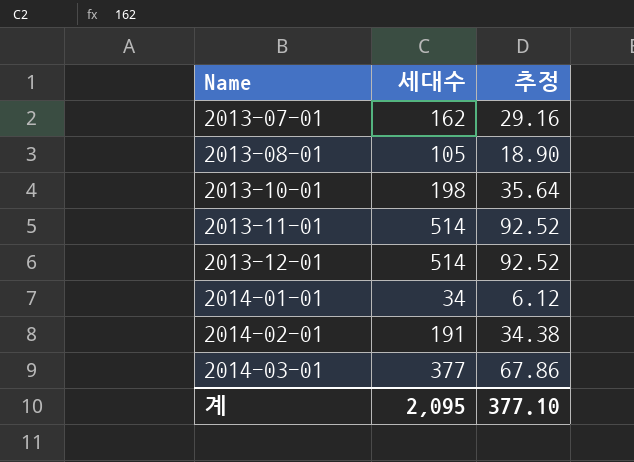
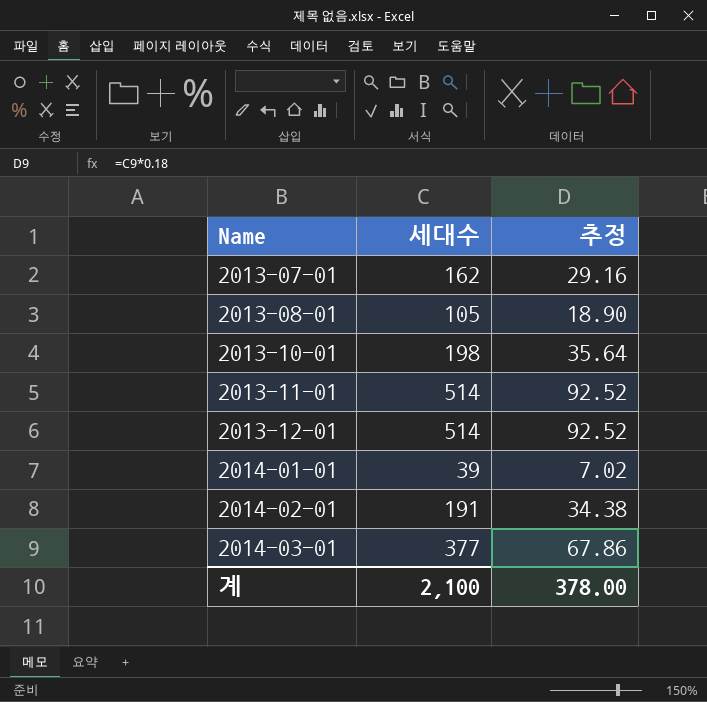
2014-01-01 | 세대수: 34 -> 39
2014-01-01 | 추정: 6.12 -> 7.02
계 | 세대수: 2,095 -> 2,100
계 | 추정: 377.10 -> 378.00

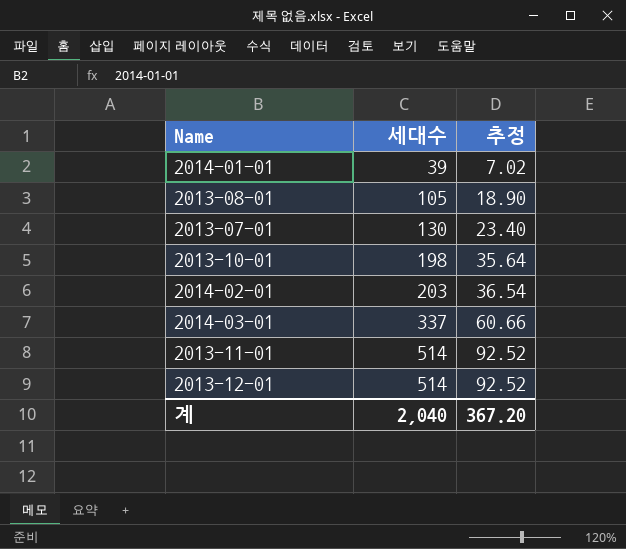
row order: Name ascending -> 세대수 ascending
2013-07-01 | 세대수: 162 -> 130
2013-07-01 | 추정: 29.16 -> 23.40
2014-02-01 | 세대수: 191 -> 203
2014-02-01 | 추정: 34.38 -> 36.54
2014-03-01 | 세대수: 377 -> 337
2014-03-01 | 추정: 67.86 -> 60.66
계 | 세대수: 2,100 -> 2,040
계 | 추정: 378.00 -> 367.20

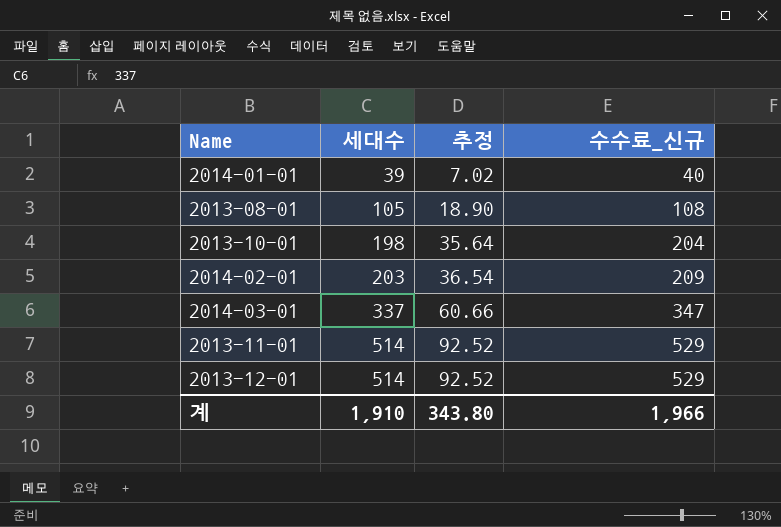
column 수수료_신규 | formula: none -> [세대수] * 1.03
row 2013-07-01: 130 | 23.40 -> none
계 | 세대수: 2,040 -> 1,910
계 | 추정: 367.20 -> 343.80

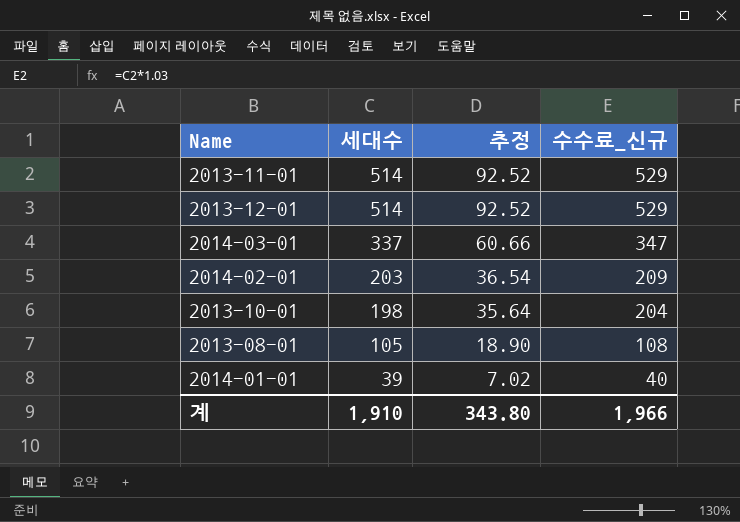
row order: 세대수 ascending -> 세대수 descending

